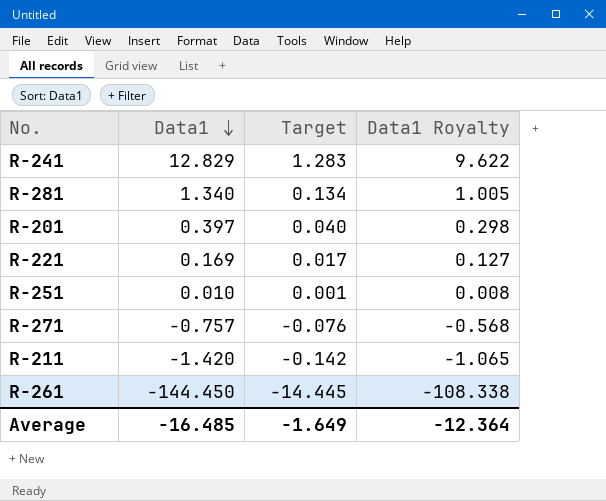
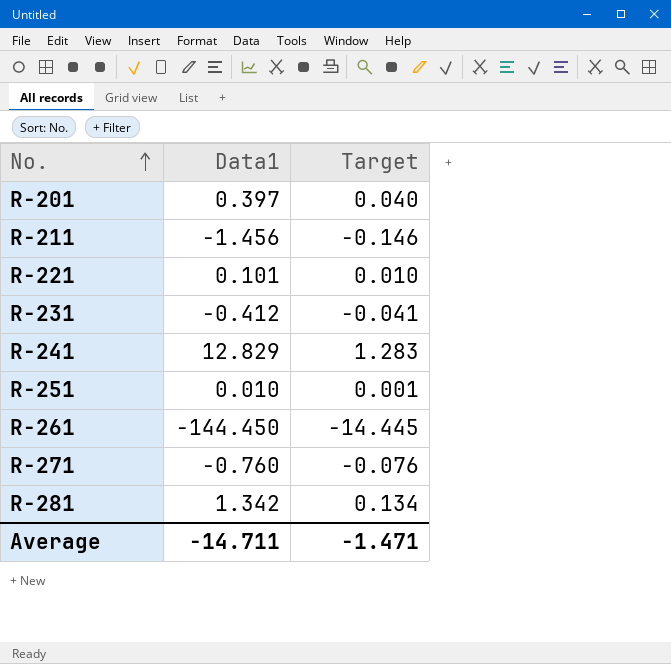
row order: Data1 descending -> No. ascending
column Data1 Royalty | formula: [Data1] * 0.75 -> none
R-211 | Data1: -1.420 -> -1.456
R-211 | Target: -0.142 -> -0.146
R-221 | Data1: 0.169 -> 0.101
R-221 | Target: 0.017 -> 0.010
row R-231: none -> -0.412 | -0.041
R-271 | Data1: -0.757 -> -0.760
R-281 | Data1: 1.340 -> 1.342
Average | Data1: -16.485 -> -14.711
Average | Target: -1.649 -> -1.471

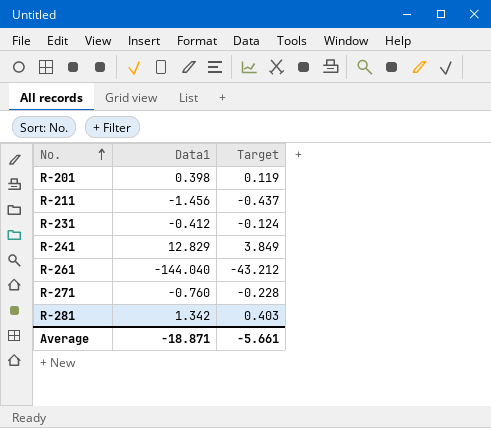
column Target | formula: [Data1] * 0.1 -> [Data1] * 0.3
row R-221: 0.101 | 0.010 -> none
row R-251: 0.010 | 0.001 -> none
R-201 | Data1: 0.397 -> 0.398
R-261 | Data1: -144.450 -> -144.040
Average | Data1: -14.711 -> -18.871
Average | Target: -1.471 -> -5.661

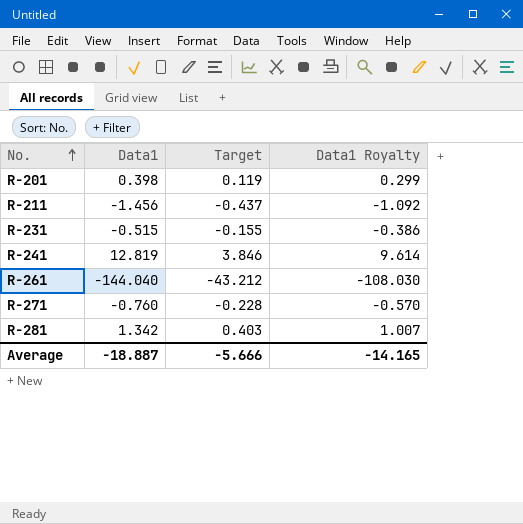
column Data1 Royalty | formula: none -> [Data1] * 0.75
R-231 | Data1: -0.412 -> -0.515
R-231 | Target: -0.124 -> -0.155
R-241 | Data1: 12.829 -> 12.819
R-241 | Target: 3.849 -> 3.846
Average | Data1: -18.871 -> -18.887
Average | Target: -5.661 -> -5.666

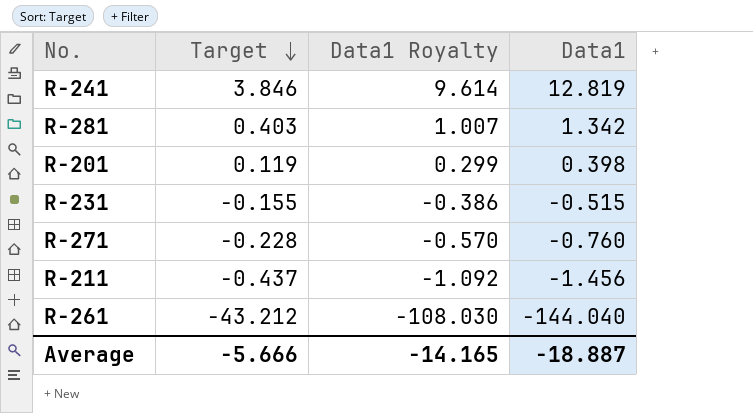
row order: No. ascending -> Target descending
column Data1 | position: 2 -> 4

